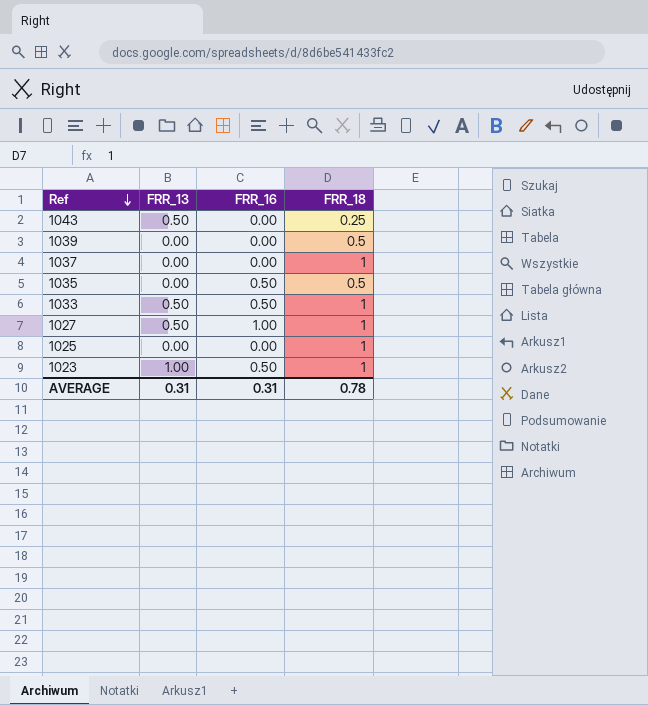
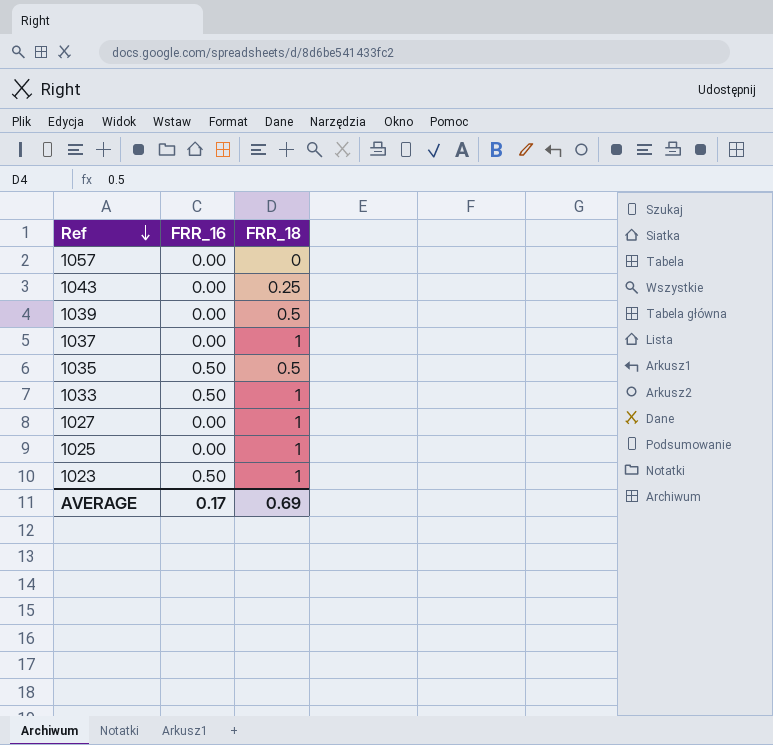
column FRR_13 | position: 2 -> none
row 1057: none -> 0.00 | 0
1027 | FRR_16: 1.00 -> 0.00
AVERAGE | FRR_16: 0.31 -> 0.17
AVERAGE | FRR_18: 0.78 -> 0.69

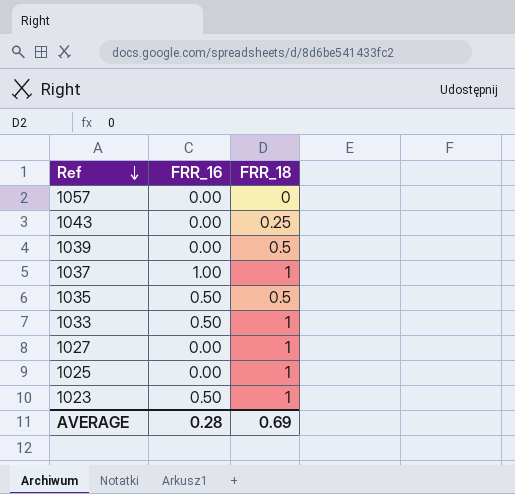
1037 | FRR_16: 0.00 -> 1.00
AVERAGE | FRR_16: 0.17 -> 0.28

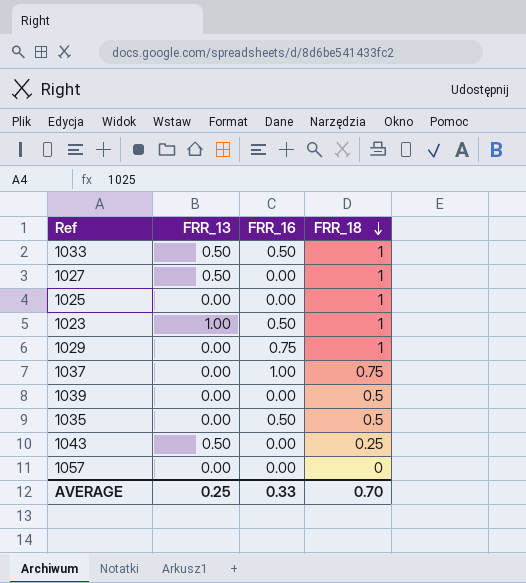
row order: Ref descending -> FRR_18 descending
column FRR_13 | position: none -> 2
row 1029: none -> 0.00 | 0.75 | 1
1037 | FRR_18: 1 -> 0.75
AVERAGE | FRR_16: 0.28 -> 0.33
AVERAGE | FRR_18: 0.69 -> 0.70

